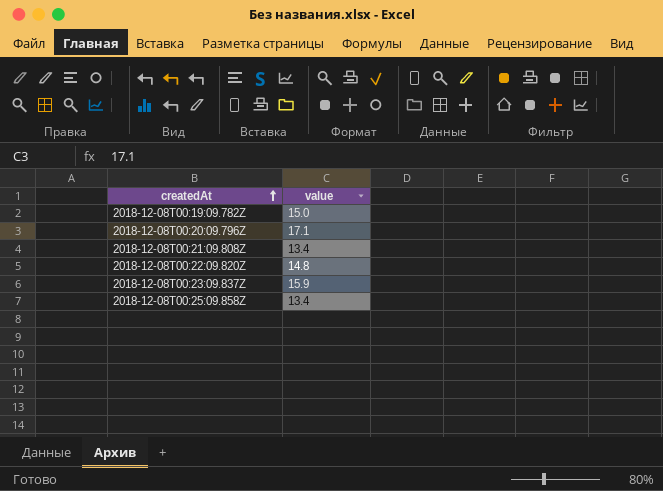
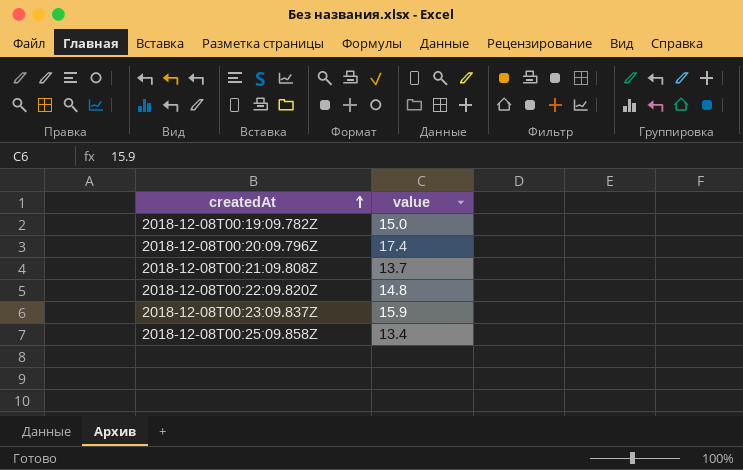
2018-12-08T00:20:09.796Z | value: 17.1 -> 17.4
2018-12-08T00:21:09.808Z | value: 13.4 -> 13.7

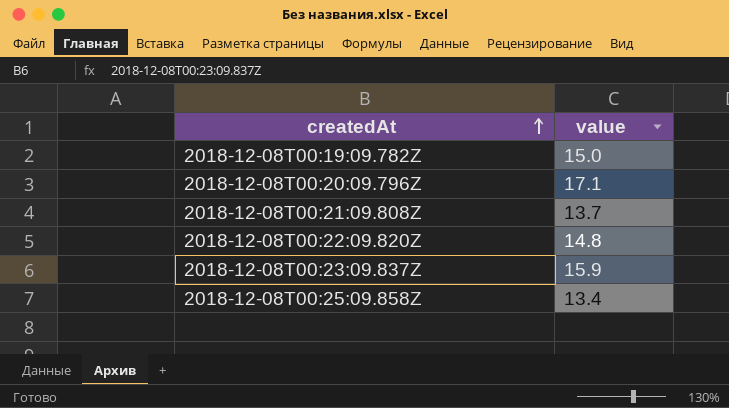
2018-12-08T00:20:09.796Z | value: 17.4 -> 17.1

